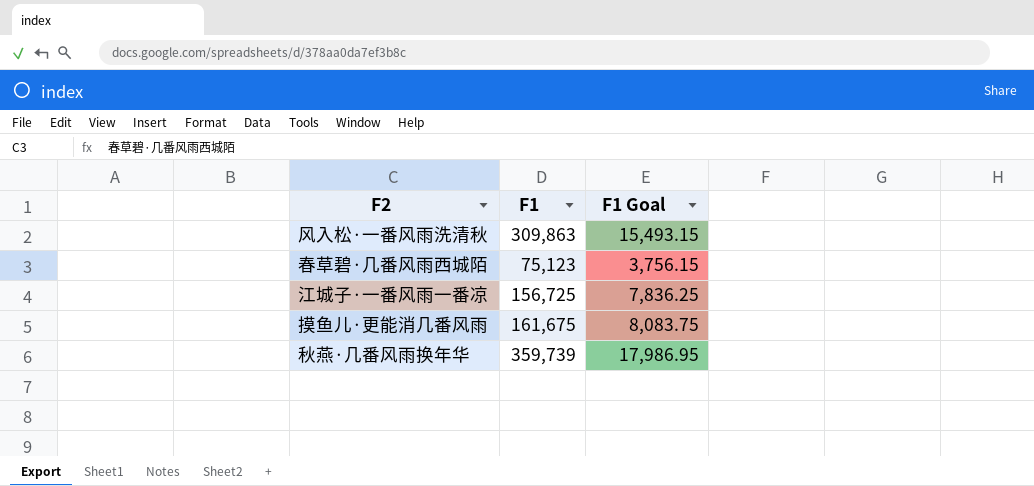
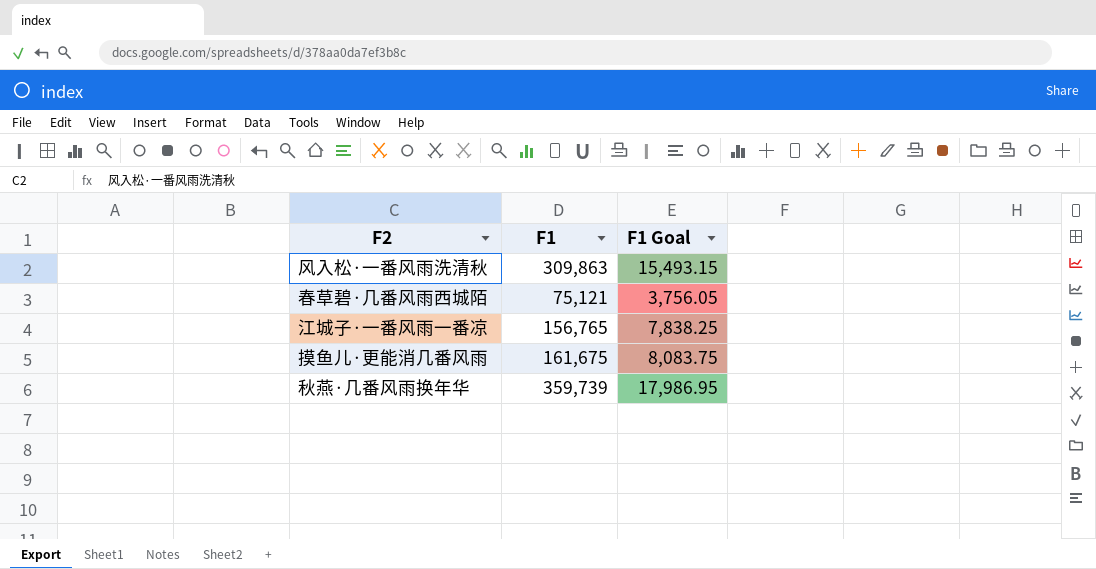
春草碧·几番风雨西城陌 | F1: 75,123 -> 75,121
春草碧·几番风雨西城陌 | F1 Goal: 3,756.15 -> 3,756.05
江城子·一番风雨一番凉 | F1: 156,725 -> 156,765
江城子·一番风雨一番凉 | F1 Goal: 7,836.25 -> 7,838.25

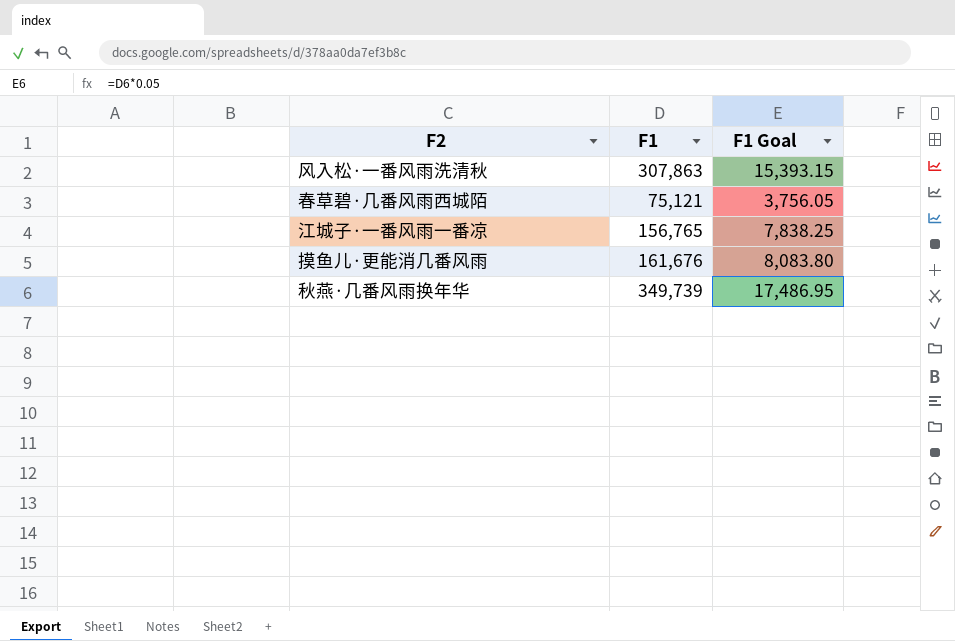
风入松·一番风雨洗清秋 | F1: 309,863 -> 307,863
风入松·一番风雨洗清秋 | F1 Goal: 15,493.15 -> 15,393.15
摸鱼儿·更能消几番风雨 | F1: 161,675 -> 161,676
摸鱼儿·更能消几番风雨 | F1 Goal: 8,083.75 -> 8,083.80
秋燕·几番风雨换年华 | F1: 359,739 -> 349,739
秋燕·几番风雨换年华 | F1 Goal: 17,986.95 -> 17,486.95

